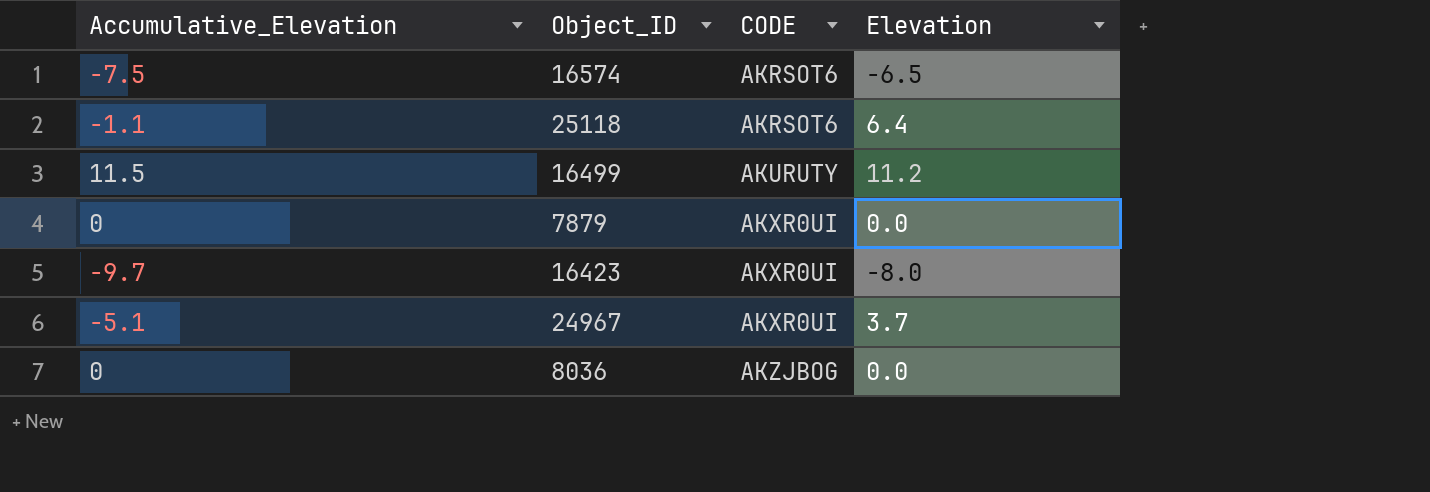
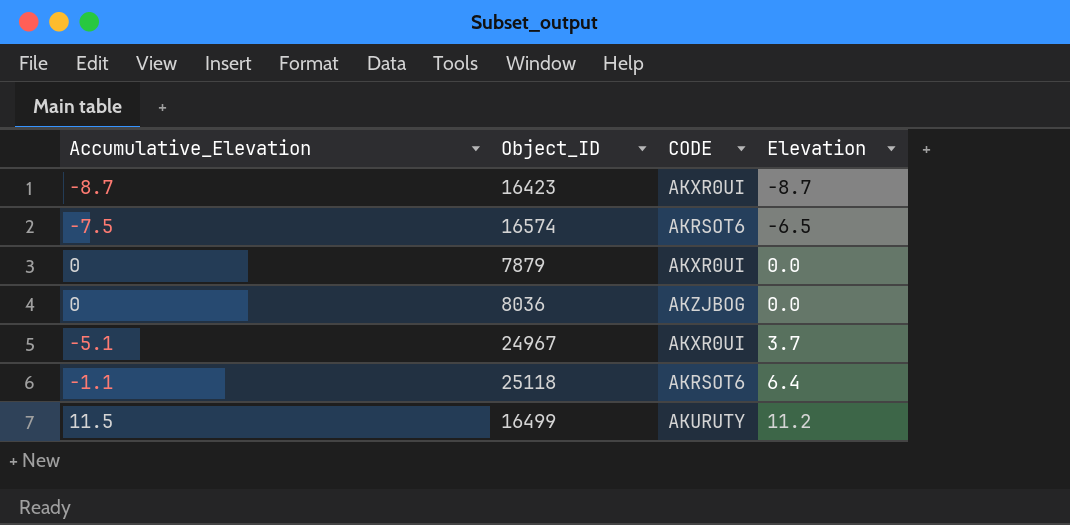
row order: CODE ascending -> Elevation ascending
16423 | Accumulative_Elevation: -9.7 -> -8.7
16423 | Elevation: -8.0 -> -8.7

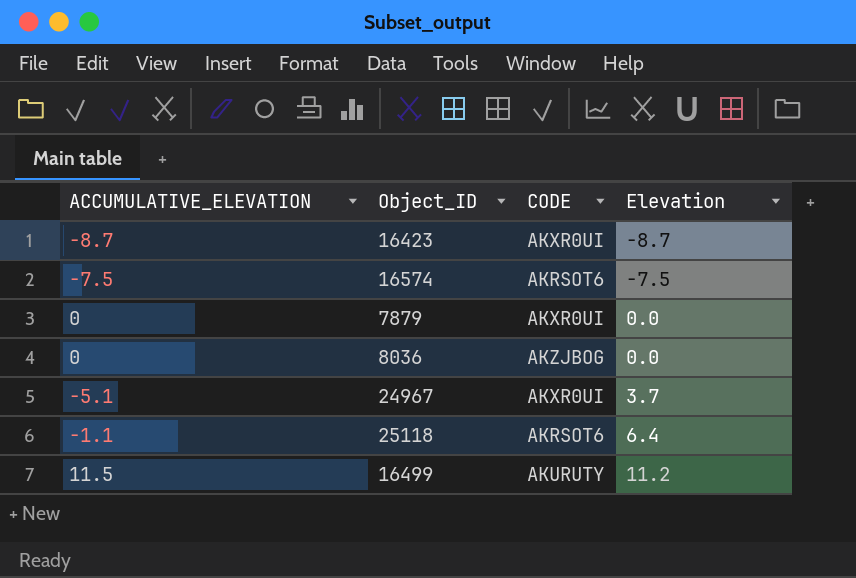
column name: Accumulative_Elevation -> ACCUMULATIVE_ELEVATION
16574 | Elevation: -6.5 -> -7.5

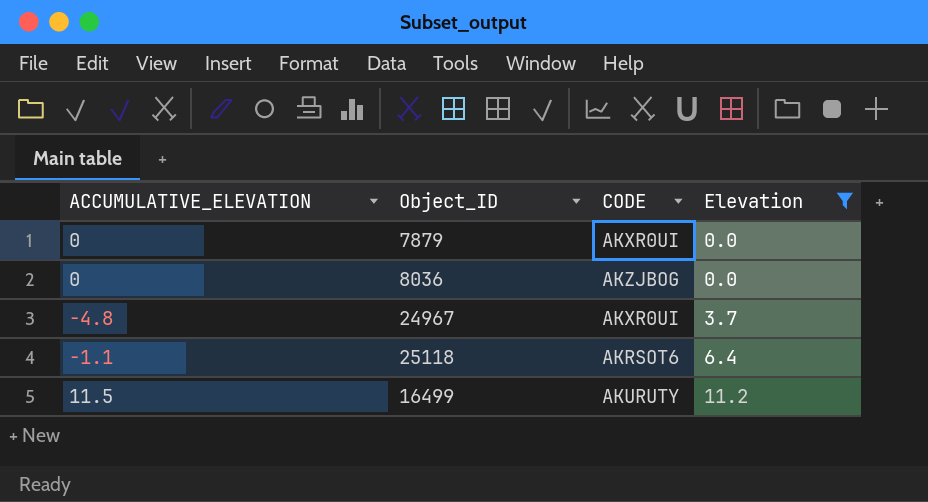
filter: none -> Elevation >= 0.0
24967 | ACCUMULATIVE_ELEVATION: -5.1 -> -4.8

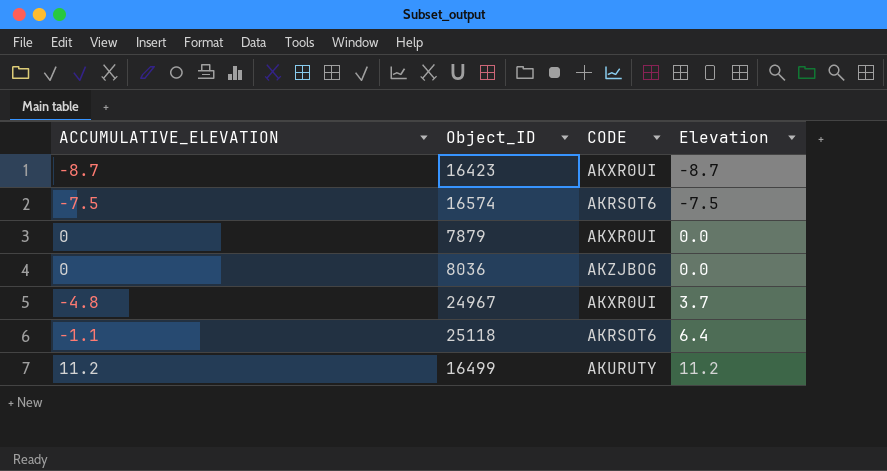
filter: Elevation >= 0.0 -> none
16499 | ACCUMULATIVE_ELEVATION: 11.5 -> 11.2

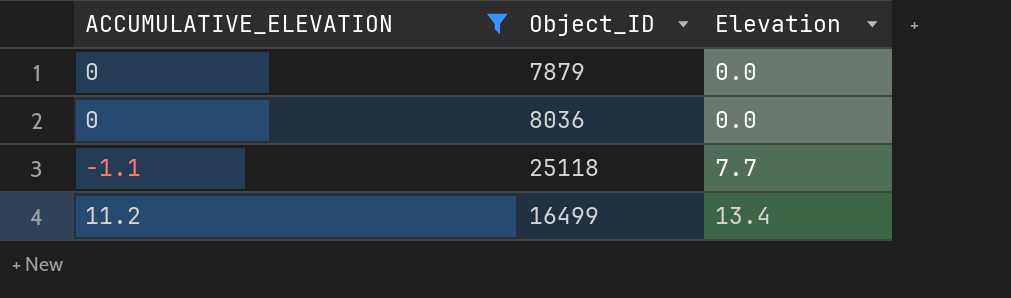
filter: none -> ACCUMULATIVE_ELEVATION >= -1.1
column CODE | position: 3 -> none
25118 | Elevation: 6.4 -> 7.7
16499 | Elevation: 11.2 -> 13.4

